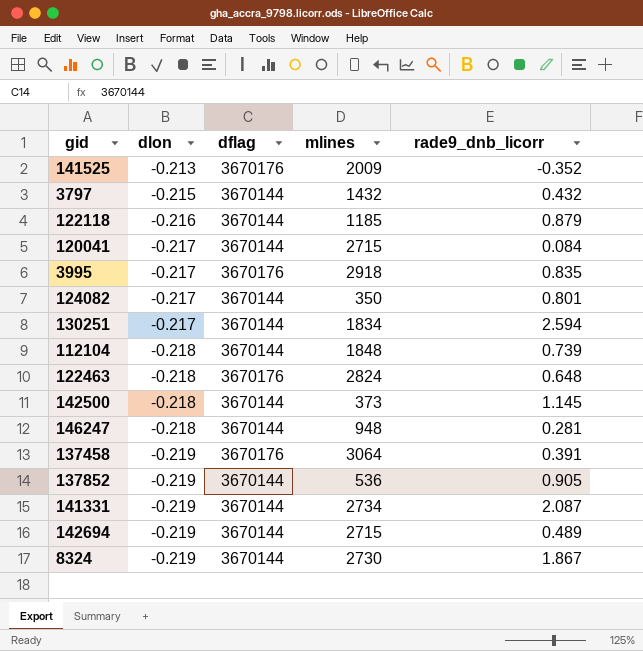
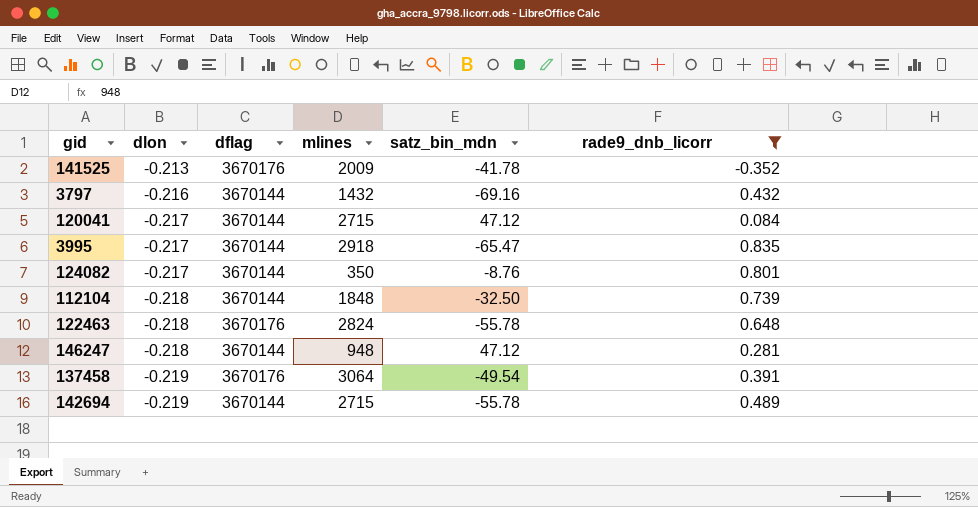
filter: none -> rade9_dnb_licorr <= 0.835
column satz_bin_mdn | position: none -> 5
3797 | dlon: -0.215 -> -0.216
3995 | dflag: 3670176 -> 3670144

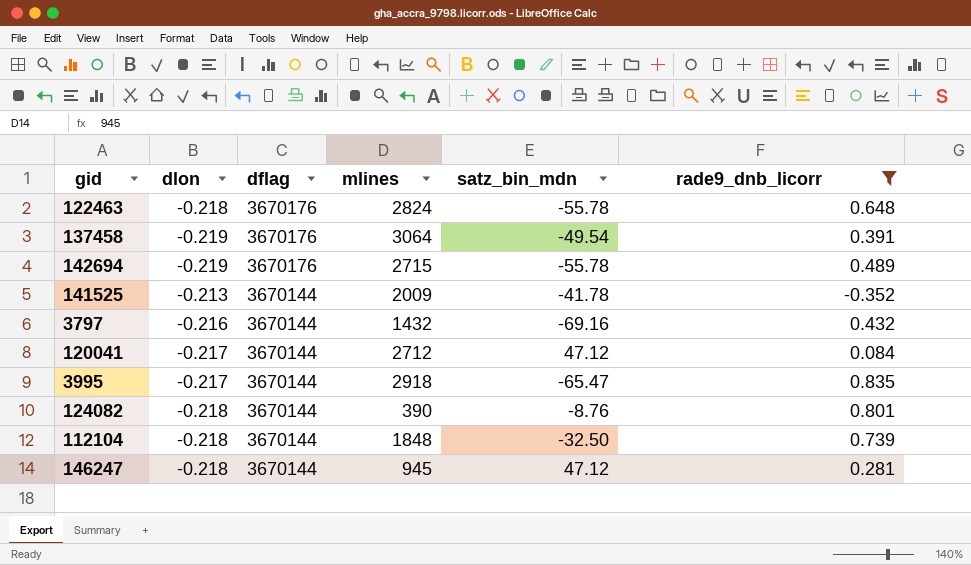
row order: dlon descending -> dflag descending
142694 | dflag: 3670144 -> 3670176
141525 | dflag: 3670176 -> 3670144
120041 | mlines: 2715 -> 2712
124082 | dlon: -0.217 -> -0.218
124082 | mlines: 350 -> 390
146247 | mlines: 948 -> 945

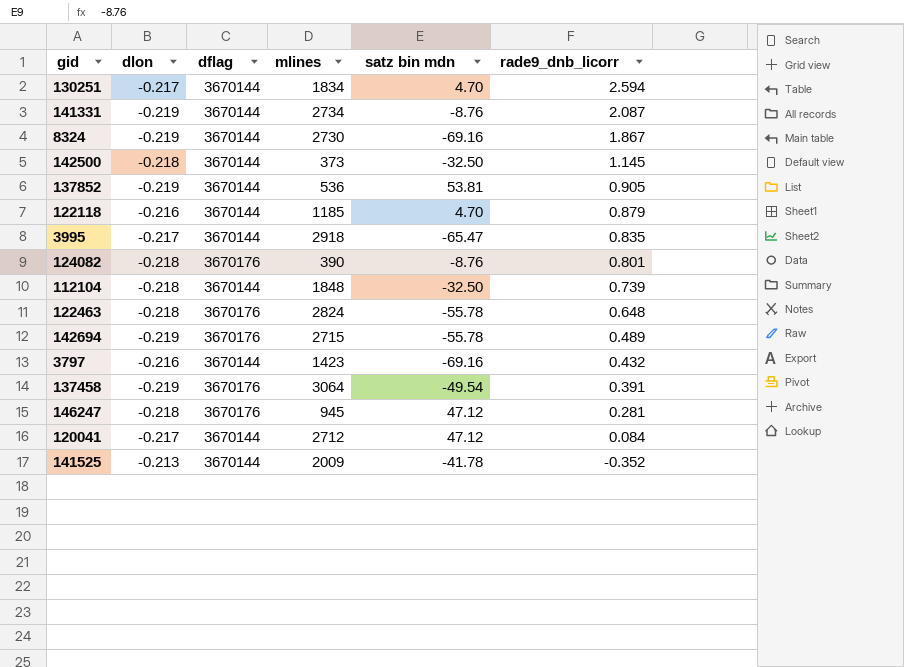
filter: rade9_dnb_licorr <= 0.835 -> none
row order: dflag descending -> rade9_dnb_licorr descending
column name: satz_bin_mdn -> satz bin mdn
124082 | dflag: 3670144 -> 3670176
3797 | mlines: 1432 -> 1423
146247 | dflag: 3670144 -> 3670176

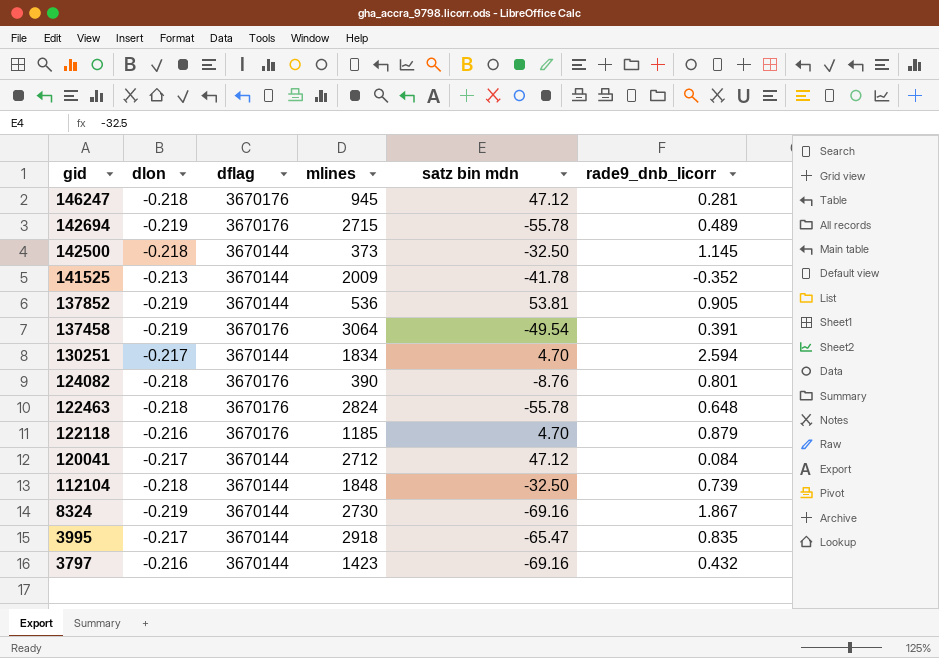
row order: rade9_dnb_licorr descending -> gid descending
row 141331: -0.219 | 3670144 | 2734 | -8.76 | 2.087 -> none
122118 | dflag: 3670144 -> 3670176

